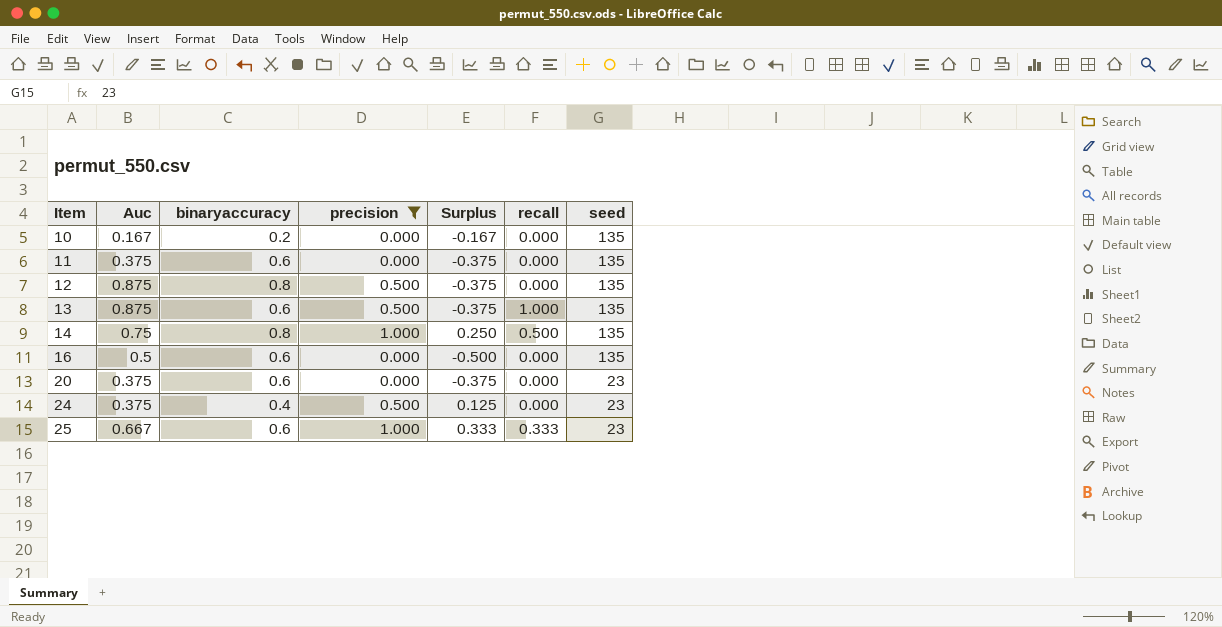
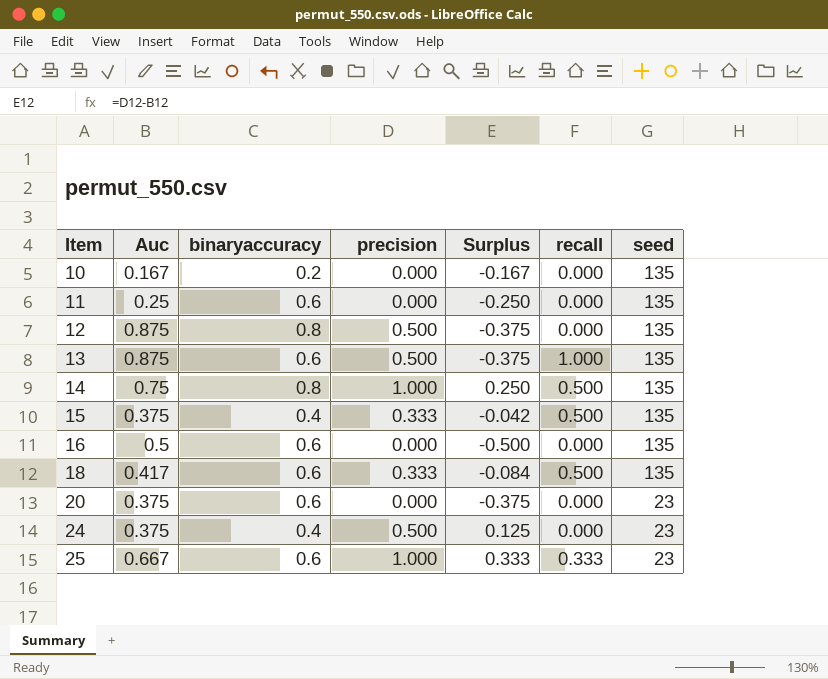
filter: precision != 0.333 -> none
11 | Auc: 0.375 -> 0.25
11 | Surplus: -0.375 -> -0.250

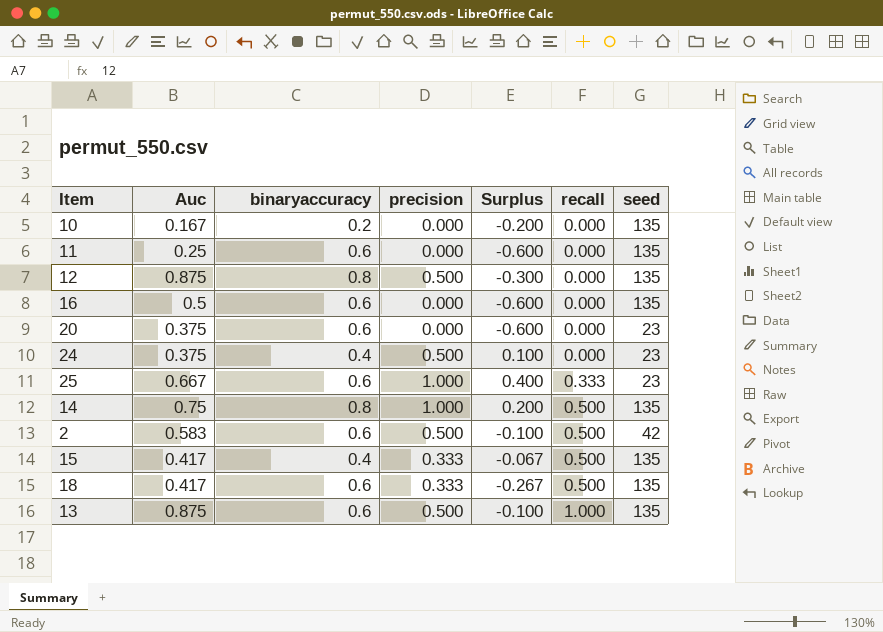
row order: Item ascending -> recall ascending
column Surplus | formula: [precision] - [Auc] -> [precision] - [binaryaccuracy]
row 2: none -> 0.583 | 0.6 | 0.500 | -0.100 | 0.500 | 42
15 | Auc: 0.375 -> 0.417

